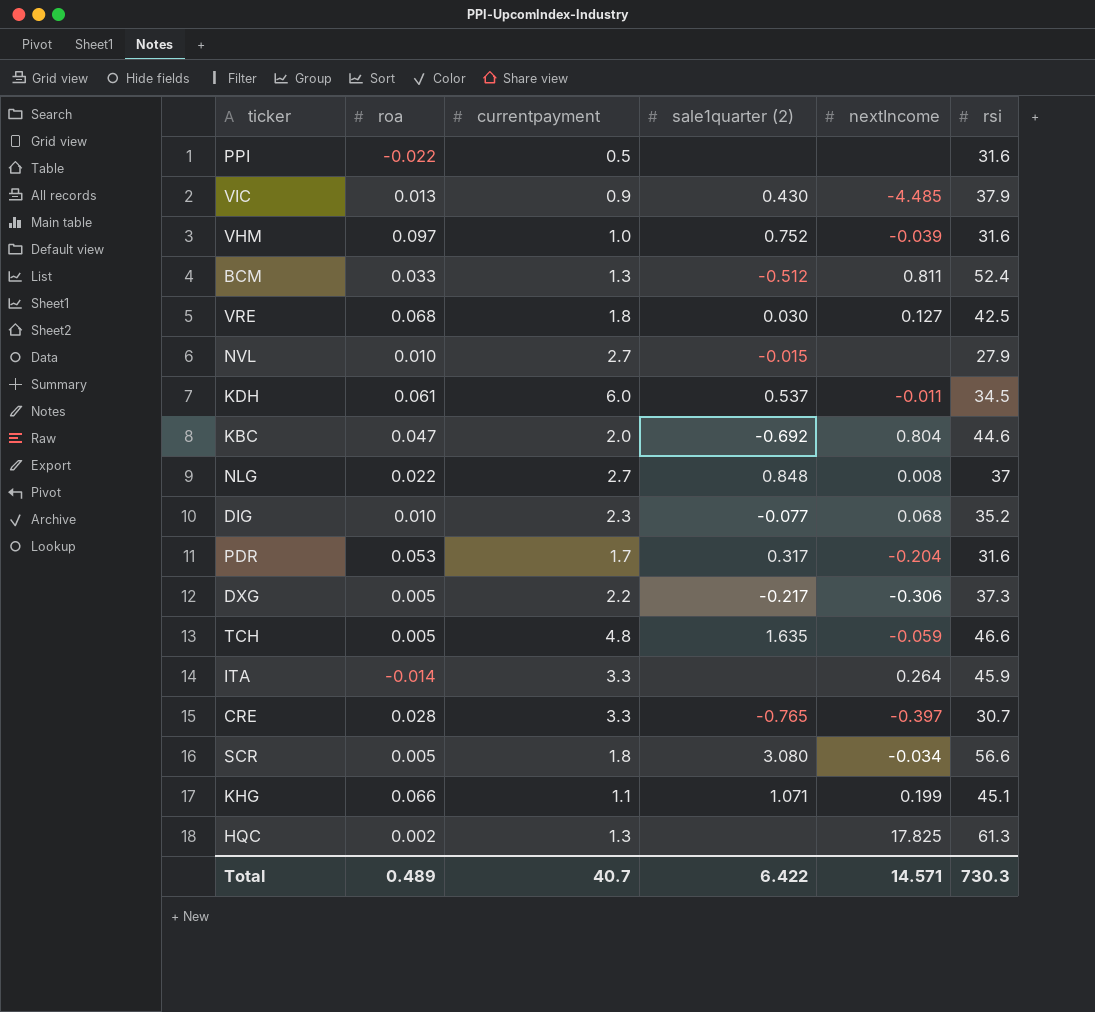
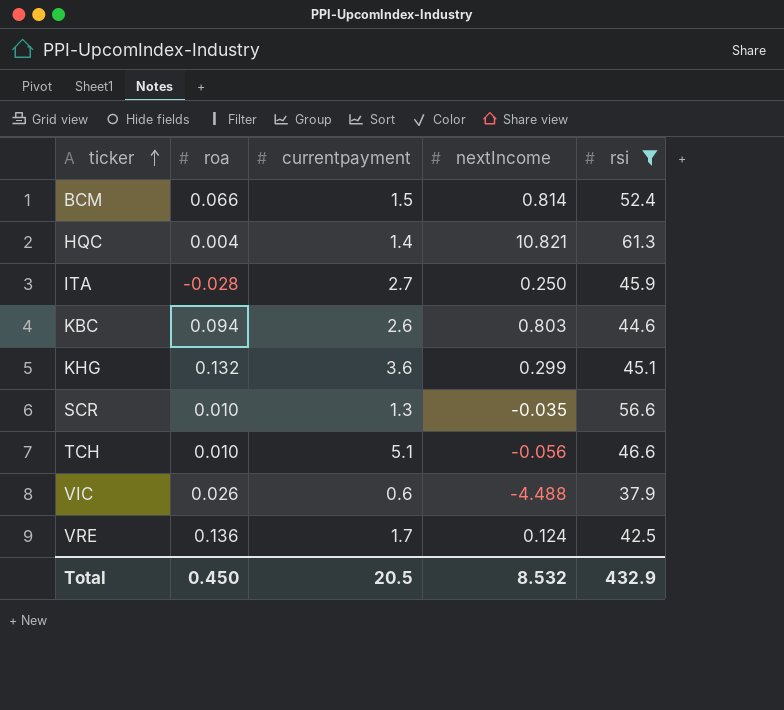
filter: none -> rsi >= 37.9
row order: none -> ticker ascending
column sale1quarter (2) | position: 4 -> none
BCM | roa: 0.033 -> 0.066
BCM | currentpayment: 1.3 -> 1.5
BCM | nextIncome: 0.811 -> 0.814
HQC | roa: 0.002 -> 0.004
HQC | currentpayment: 1.3 -> 1.4
HQC | nextIncome: 17.825 -> 10.821
ITA | roa: -0.014 -> -0.028
ITA | currentpayment: 3.3 -> 2.7
ITA | nextIncome: 0.264 -> 0.250
KBC | roa: 0.047 -> 0.094
KBC | currentpayment: 2.0 -> 2.6
KBC | nextIncome: 0.804 -> 0.803
KHG | roa: 0.066 -> 0.132
KHG | currentpayment: 1.1 -> 3.6
KHG | nextIncome: 0.199 -> 0.299
SCR | roa: 0.005 -> 0.010
SCR | currentpayment: 1.8 -> 1.3
SCR | nextIncome: -0.034 -> -0.035
TCH | roa: 0.005 -> 0.010
TCH | currentpayment: 4.8 -> 5.1
TCH | nextIncome: -0.059 -> -0.056
VIC | roa: 0.013 -> 0.026
VIC | currentpayment: 0.9 -> 0.6
VIC | nextIncome: -4.485 -> -4.488
VRE | roa: 0.068 -> 0.136
VRE | currentpayment: 1.8 -> 1.7
VRE | nextIncome: 0.127 -> 0.124
Total | roa: 0.489 -> 0.450
Total | currentpayment: 40.7 -> 20.5
Total | nextIncome: 14.571 -> 8.532
Total | rsi: 730.3 -> 432.9

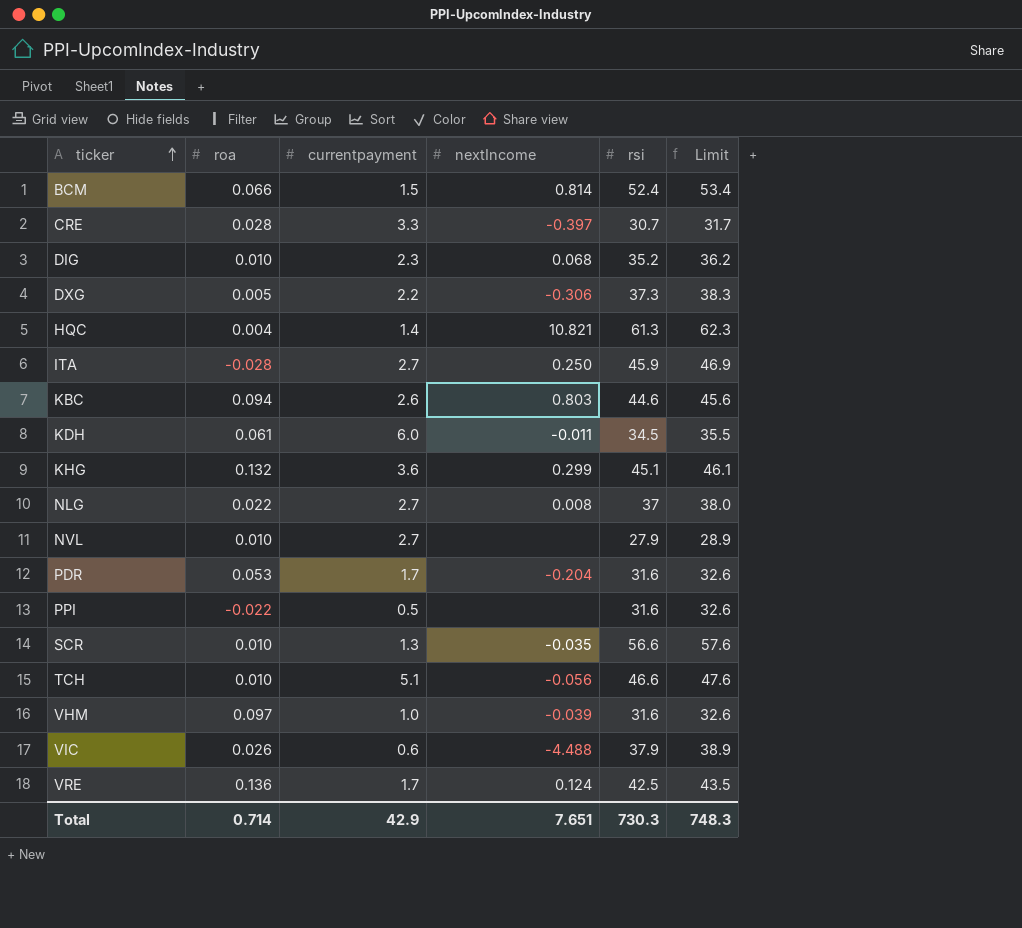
filter: rsi >= 37.9 -> none
column Limit | formula: none -> [rsi] + 1
Total | roa: 0.450 -> 0.714
Total | currentpayment: 20.5 -> 42.9
Total | nextIncome: 8.532 -> 7.651
Total | rsi: 432.9 -> 730.3

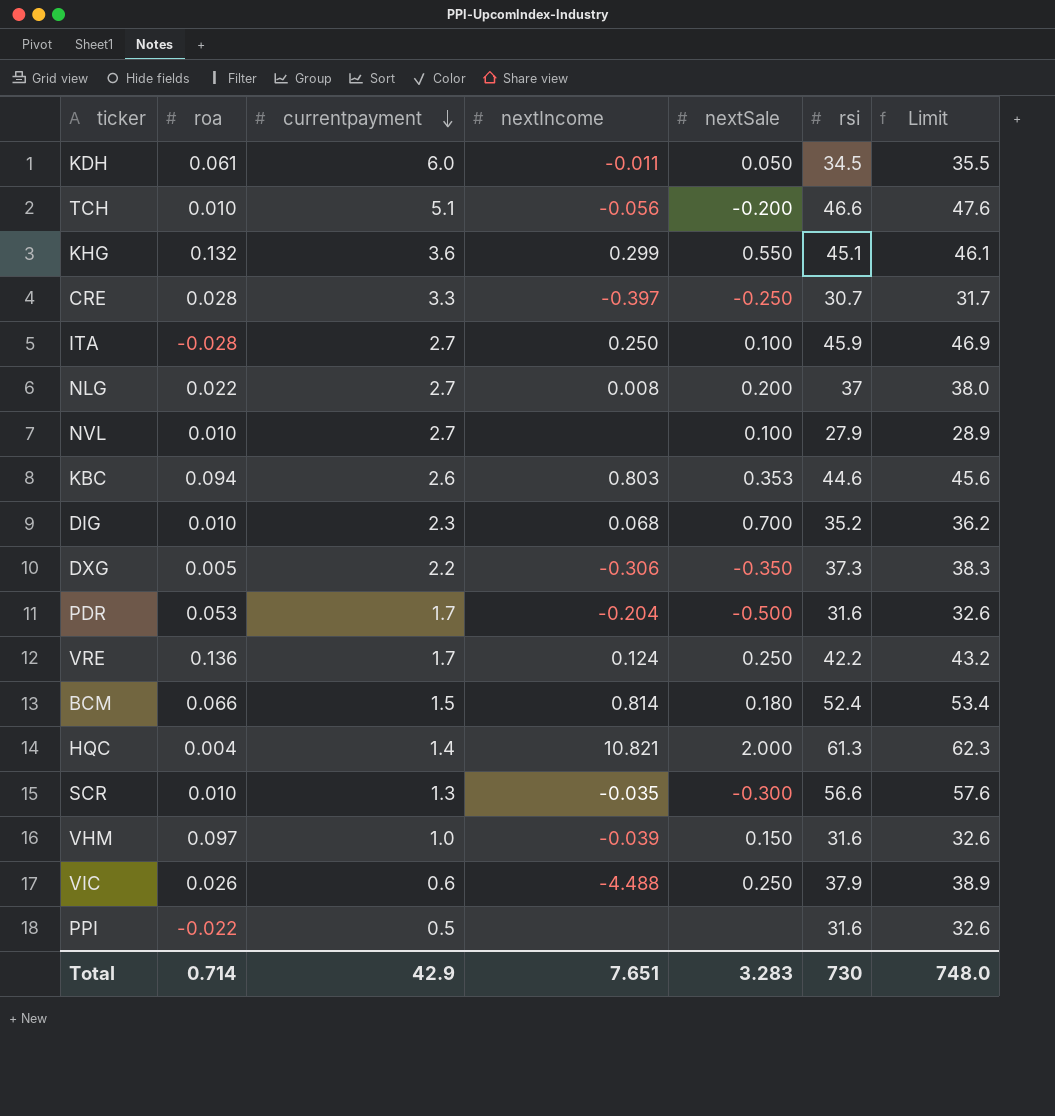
row order: ticker ascending -> currentpayment descending
column nextSale | position: none -> 5
VRE | rsi: 42.5 -> 42.2
VRE | Limit: 43.5 -> 43.2
Total | rsi: 730.3 -> 730
Total | Limit: 748.3 -> 748.0

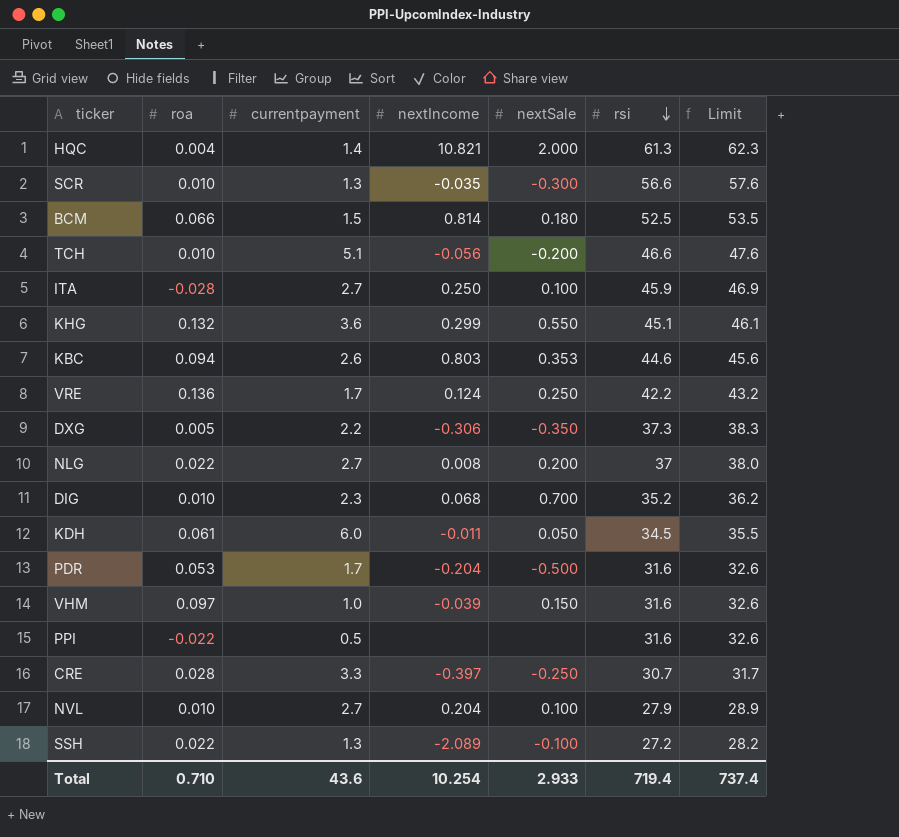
row order: currentpayment descending -> rsi descending
row VIC: 0.026 | 0.6 | -4.488 | 0.250 | 37.9 | 38.9 -> none
BCM | rsi: 52.4 -> 52.5
BCM | Limit: 53.4 -> 53.5
NVL | nextIncome: none -> 0.204
row SSH: none -> 0.022 | 1.3 | -2.089 | -0.100 | 27.2 | 28.2
Total | roa: 0.714 -> 0.710
Total | currentpayment: 42.9 -> 43.6
Total | nextIncome: 7.651 -> 10.254
Total | nextSale: 3.283 -> 2.933
Total | rsi: 730 -> 719.4
Total | Limit: 748.0 -> 737.4

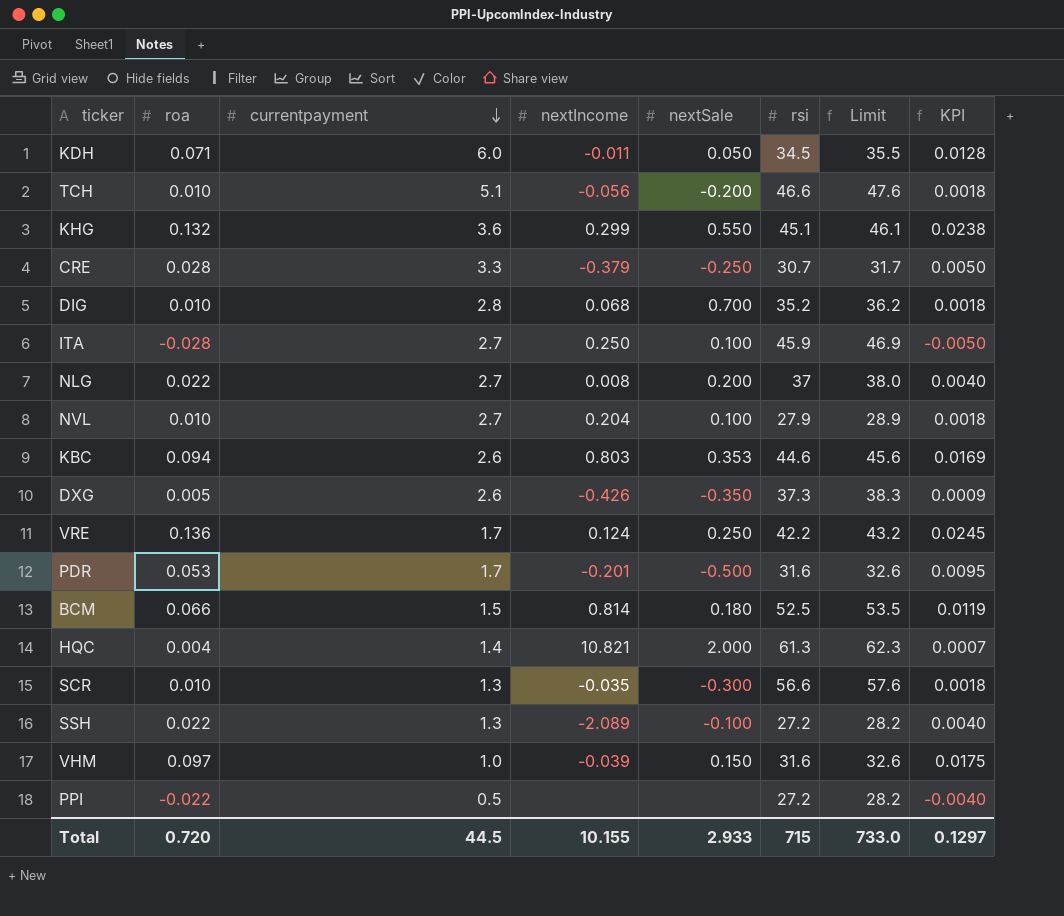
row order: rsi descending -> currentpayment descending
column KPI | formula: none -> [roa] * 0.18
KDH | roa: 0.061 -> 0.071
CRE | nextIncome: -0.397 -> -0.379
DIG | currentpayment: 2.3 -> 2.8
DXG | currentpayment: 2.2 -> 2.6
DXG | nextIncome: -0.306 -> -0.426
PDR | nextIncome: -0.204 -> -0.201
PPI | rsi: 31.6 -> 27.2
PPI | Limit: 32.6 -> 28.2
Total | roa: 0.710 -> 0.720
Total | currentpayment: 43.6 -> 44.5
Total | nextIncome: 10.254 -> 10.155
Total | rsi: 719.4 -> 715
Total | Limit: 737.4 -> 733.0

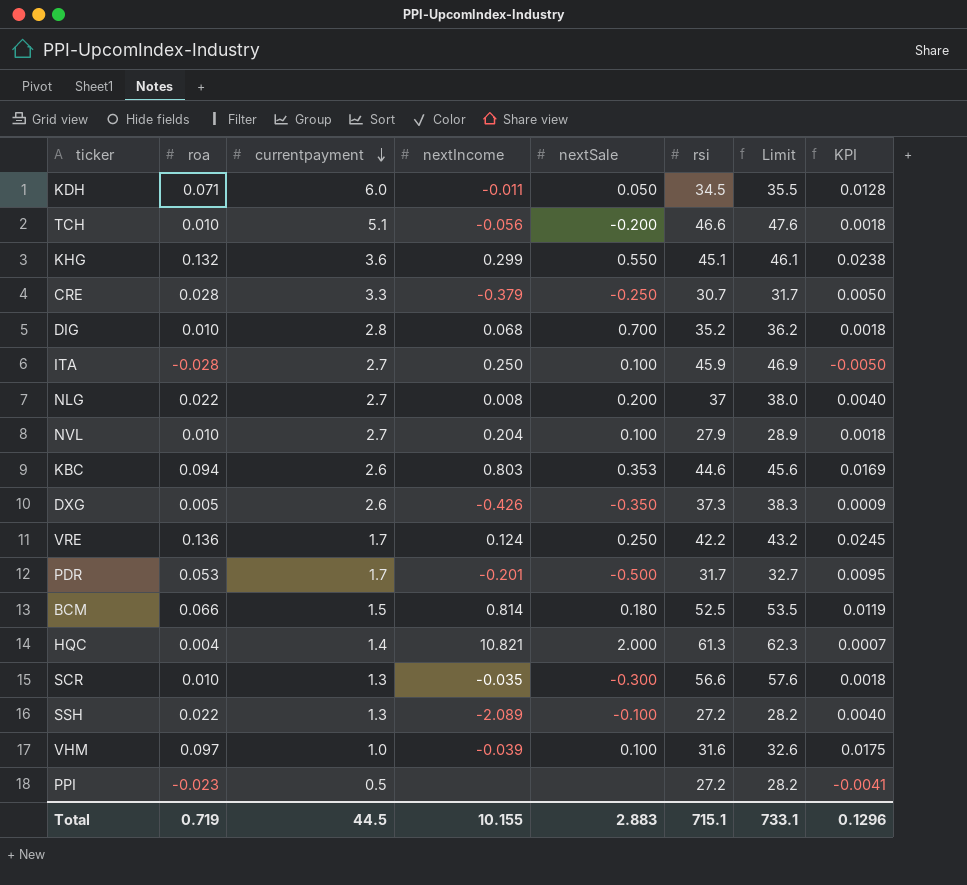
PDR | rsi: 31.6 -> 31.7
PDR | Limit: 32.6 -> 32.7
VHM | nextSale: 0.150 -> 0.100
PPI | roa: -0.022 -> -0.023
PPI | KPI: -0.0040 -> -0.0041
Total | roa: 0.720 -> 0.719
Total | nextSale: 2.933 -> 2.883
Total | rsi: 715 -> 715.1
Total | Limit: 733.0 -> 733.1
Total | KPI: 0.1297 -> 0.1296

